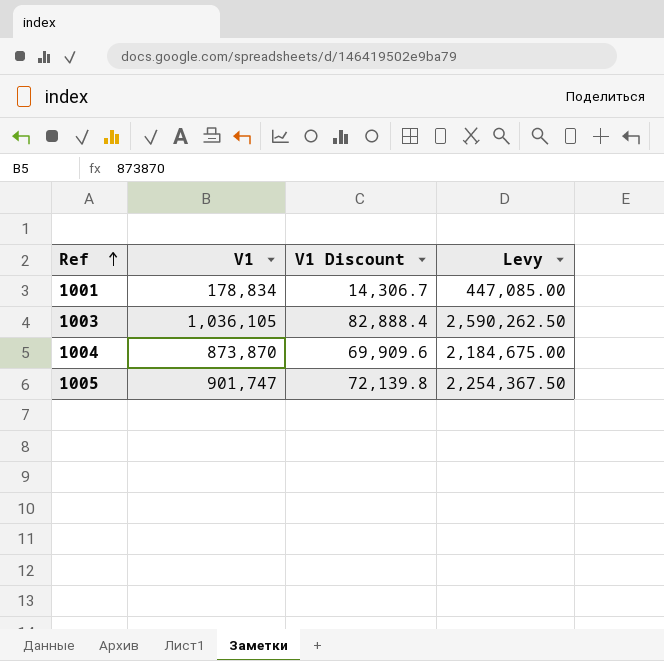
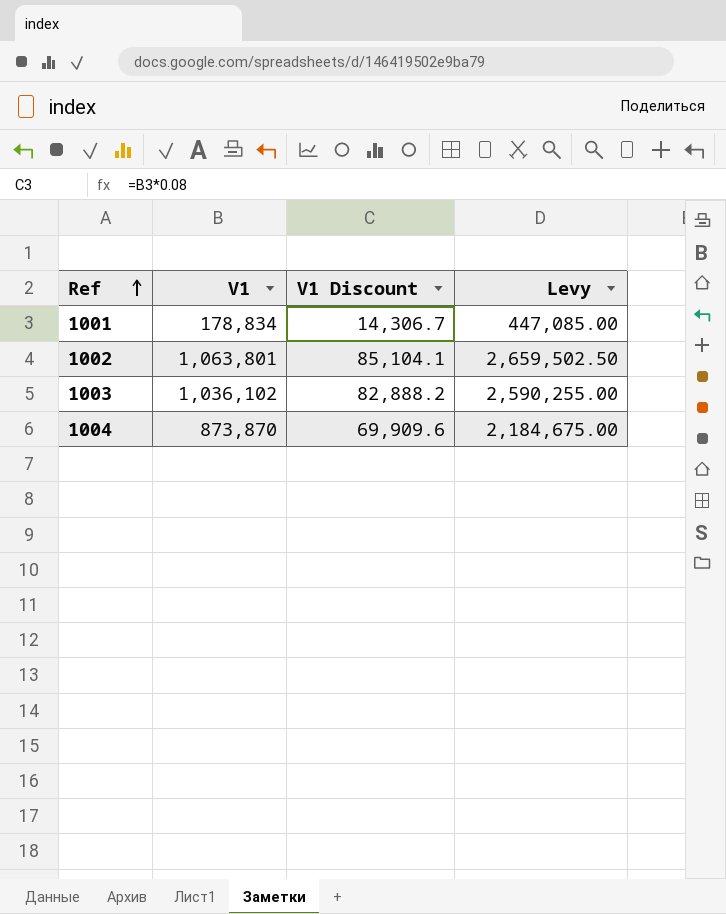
row 1005: 901,747 | 72,139.8 | 2,254,367.50 -> none
row 1002: none -> 1,063,801 | 85,104.1 | 2,659,502.50
1003 | V1: 1,036,105 -> 1,036,102
1003 | V1 Discount: 82,888.4 -> 82,888.2
1003 | Levy: 2,590,262.50 -> 2,590,255.00

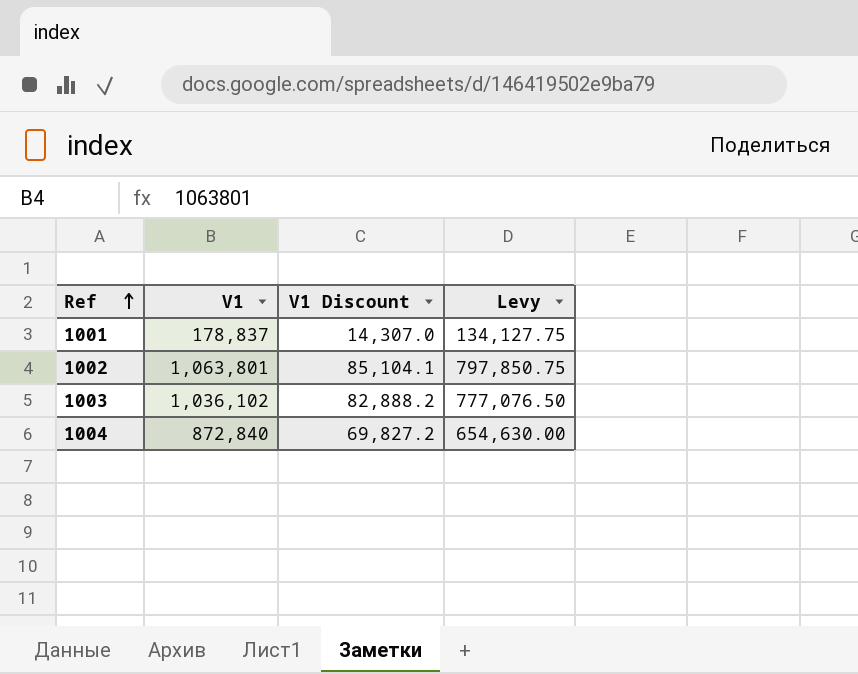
column Levy | formula: [V1] * 2.5 -> [V1] * 0.75
1001 | V1: 178,834 -> 178,837
1001 | V1 Discount: 14,306.7 -> 14,307.0
1004 | V1: 873,870 -> 872,840
1004 | V1 Discount: 69,909.6 -> 69,827.2

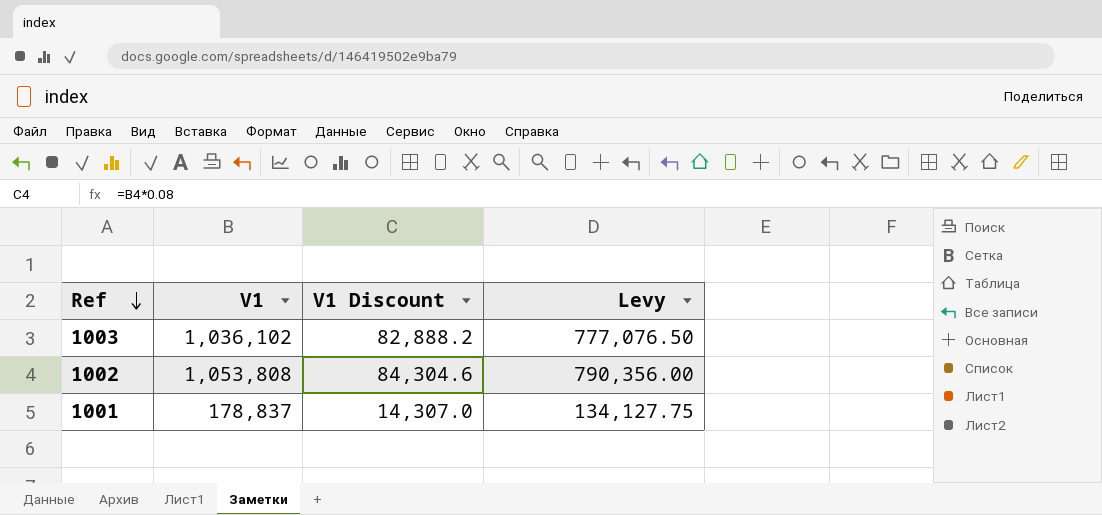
row order: Ref ascending -> Ref descending
row 1004: 872,840 | 69,827.2 | 654,630.00 -> none
1002 | V1: 1,063,801 -> 1,053,808
1002 | V1 Discount: 85,104.1 -> 84,304.6
1002 | Levy: 797,850.75 -> 790,356.00

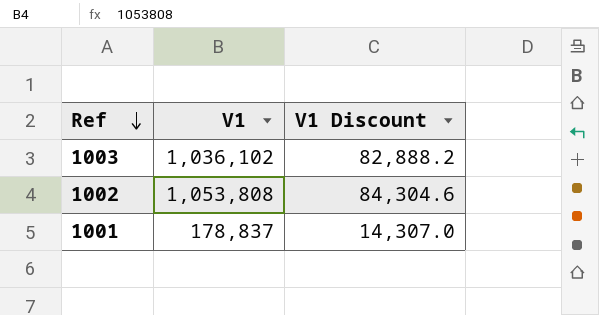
column Levy | formula: [V1] * 0.75 -> none

